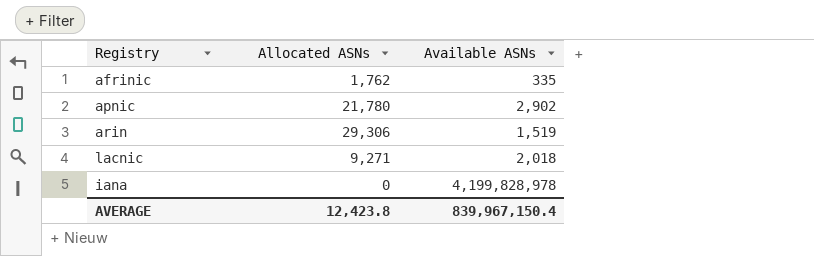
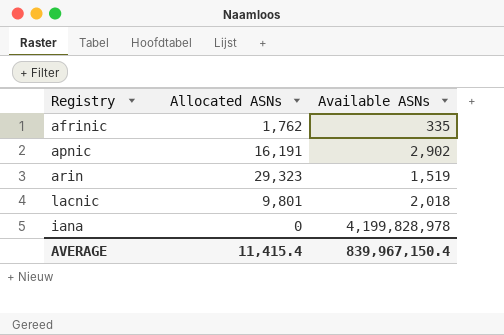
apnic | Allocated ASNs: 21,780 -> 16,191
arin | Allocated ASNs: 29,306 -> 29,323
lacnic | Allocated ASNs: 9,271 -> 9,801
AVERAGE | Allocated ASNs: 12,423.8 -> 11,415.4

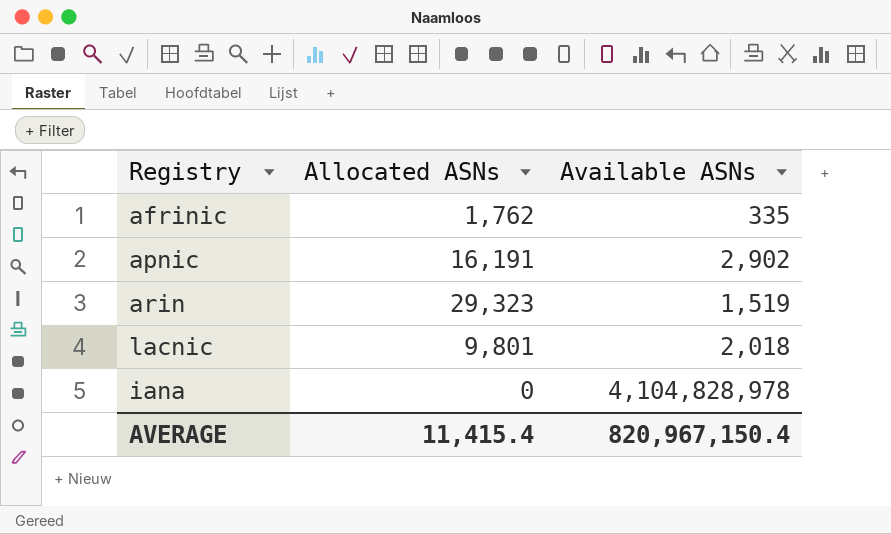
iana | Available ASNs: 4,199,828,978 -> 4,104,828,978
AVERAGE | Available ASNs: 839,967,150.4 -> 820,967,150.4

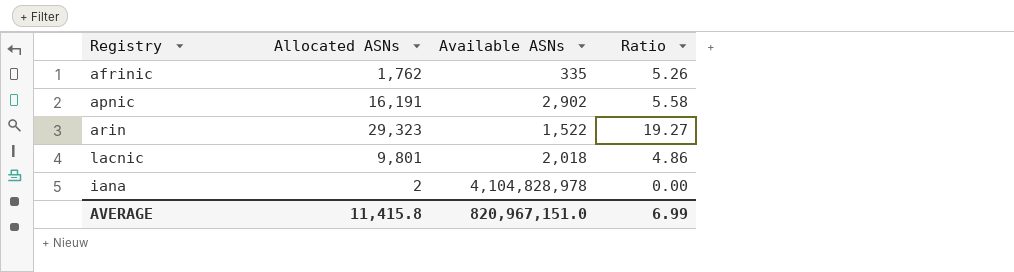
column Ratio | formula: none -> [Allocated ASNs] / [Available ASNs]
arin | Available ASNs: 1,519 -> 1,522
iana | Allocated ASNs: 0 -> 2
AVERAGE | Allocated ASNs: 11,415.4 -> 11,415.8
AVERAGE | Available ASNs: 820,967,150.4 -> 820,967,151.0

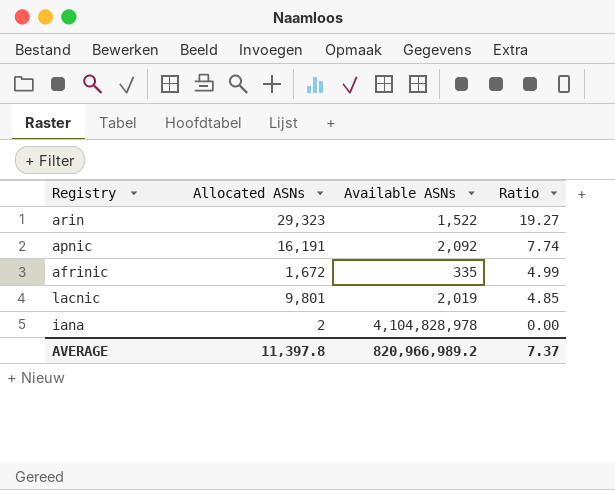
row order: none -> Ratio descending
apnic | Available ASNs: 2,902 -> 2,092
apnic | Ratio: 5.58 -> 7.74
afrinic | Allocated ASNs: 1,762 -> 1,672
afrinic | Ratio: 5.26 -> 4.99
lacnic | Available ASNs: 2,018 -> 2,019
lacnic | Ratio: 4.86 -> 4.85
AVERAGE | Allocated ASNs: 11,415.8 -> 11,397.8
AVERAGE | Available ASNs: 820,967,151.0 -> 820,966,989.2
AVERAGE | Ratio: 6.99 -> 7.37

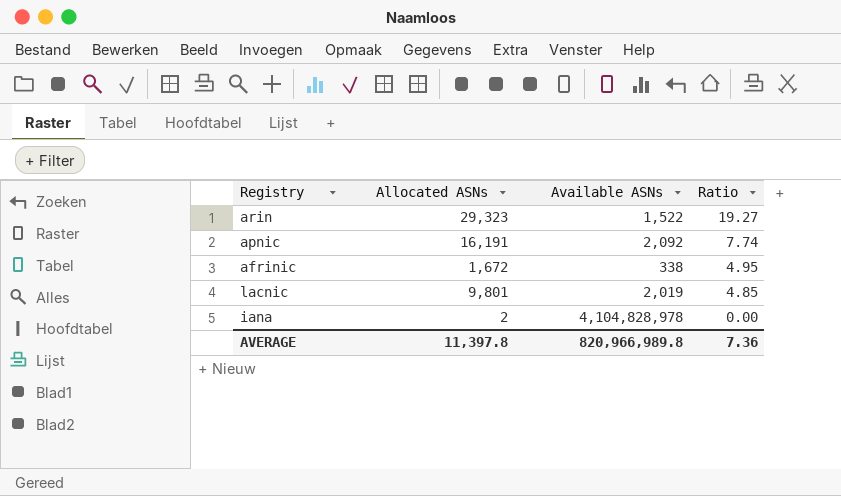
afrinic | Available ASNs: 335 -> 338
afrinic | Ratio: 4.99 -> 4.95
AVERAGE | Available ASNs: 820,966,989.2 -> 820,966,989.8
AVERAGE | Ratio: 7.37 -> 7.36

